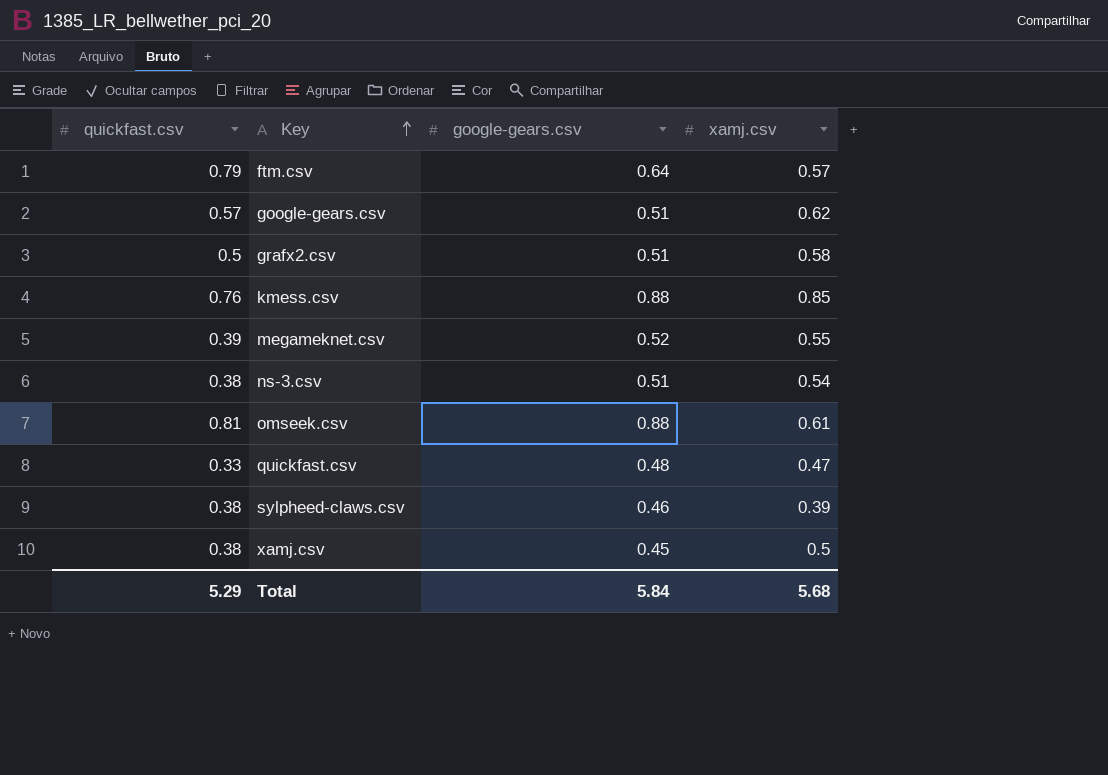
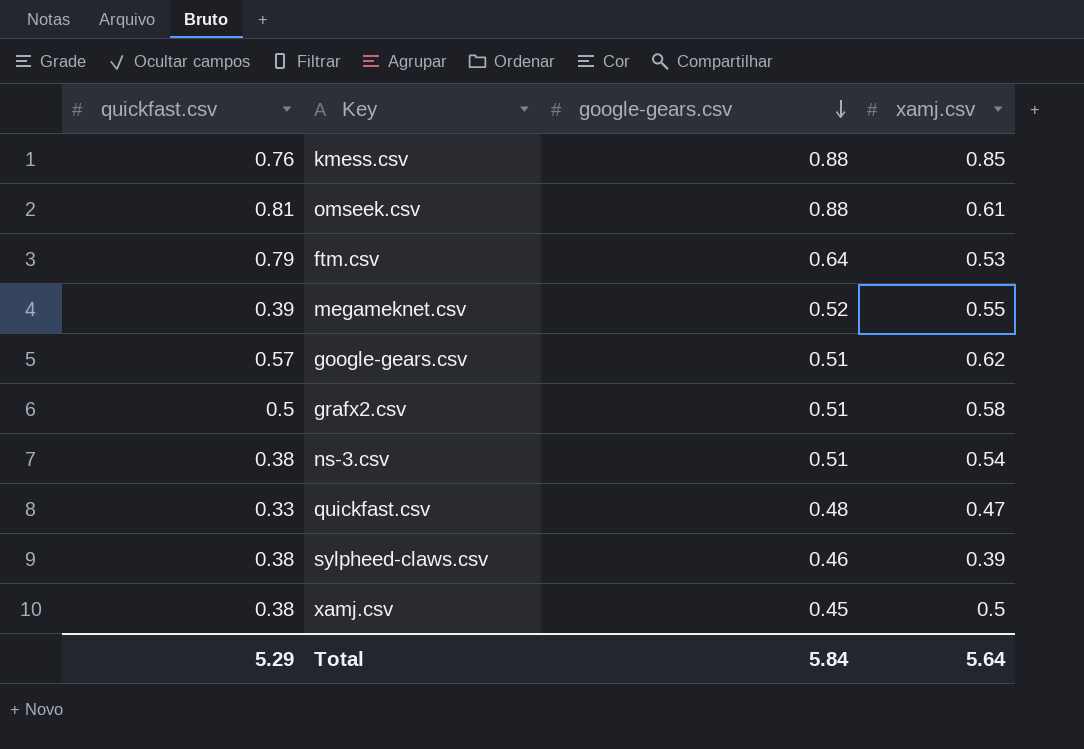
row order: Key ascending -> google-gears.csv descending
ftm.csv | xamj.csv: 0.57 -> 0.53
Total | xamj.csv: 5.68 -> 5.64

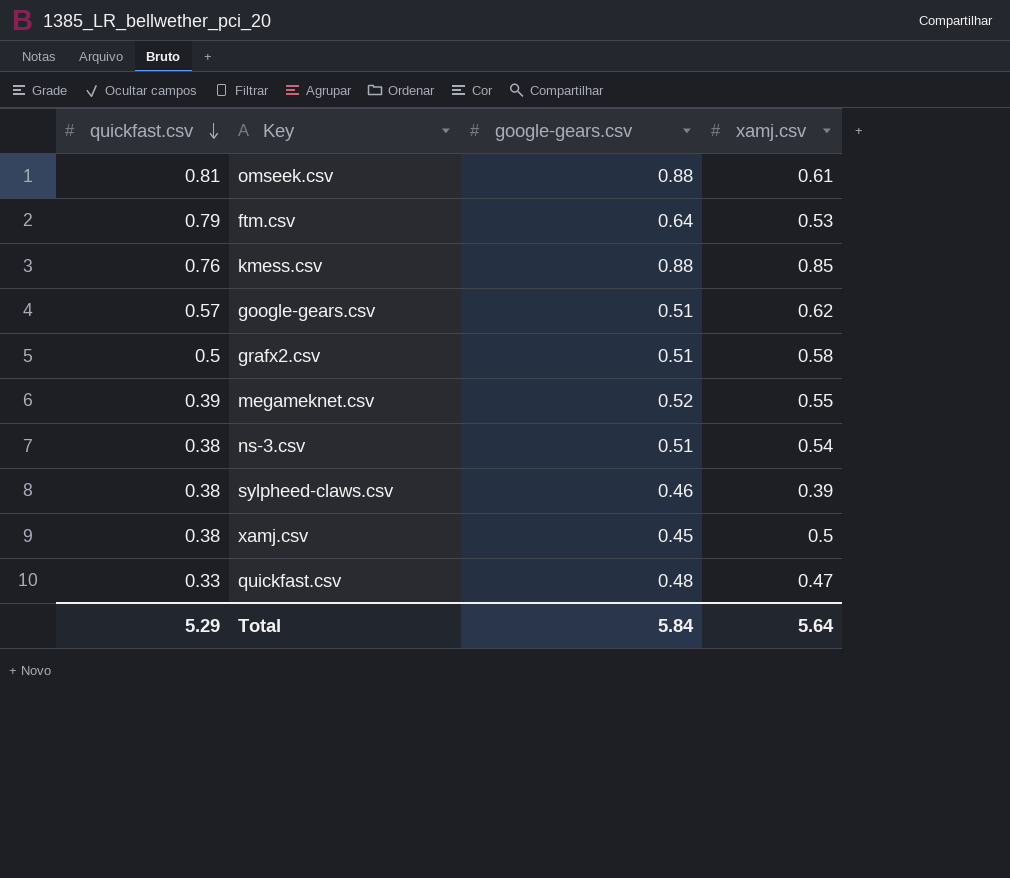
row order: google-gears.csv descending -> quickfast.csv descending

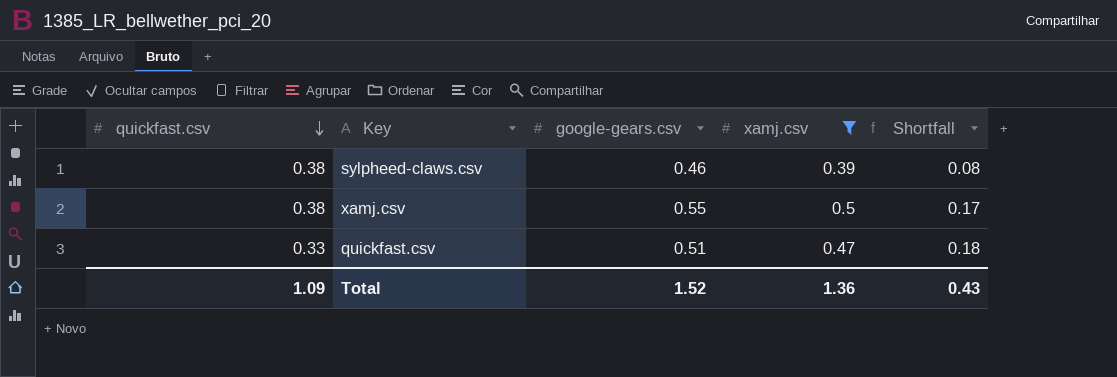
filter: none -> xamj.csv <= 0.5
column Shortfall | formula: none -> [google-gears.csv] - [quickfast.csv]
xamj.csv | google-gears.csv: 0.45 -> 0.55
quickfast.csv | google-gears.csv: 0.48 -> 0.51
Total | quickfast.csv: 5.29 -> 1.09
Total | google-gears.csv: 5.84 -> 1.52
Total | xamj.csv: 5.64 -> 1.36

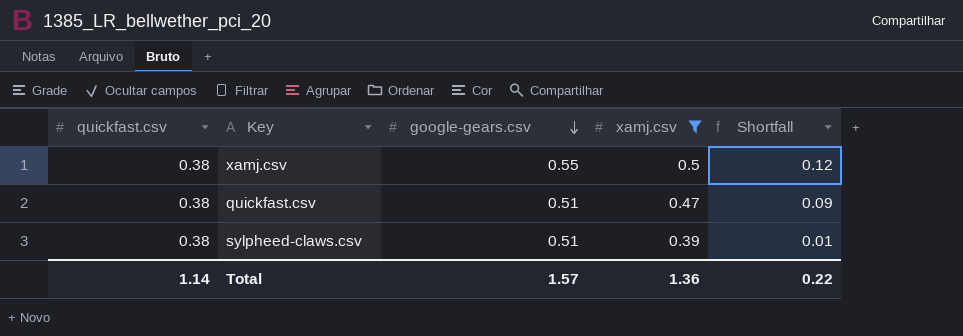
row order: quickfast.csv descending -> google-gears.csv descending
column Shortfall | formula: [google-gears.csv] - [quickfast.csv] -> [xamj.csv] - [quickfast.csv]
quickfast.csv | quickfast.csv: 0.33 -> 0.38
sylpheed-claws.csv | google-gears.csv: 0.46 -> 0.51
Total | quickfast.csv: 1.09 -> 1.14
Total | google-gears.csv: 1.52 -> 1.57
Total | Shortfall: 0.43 -> 0.22

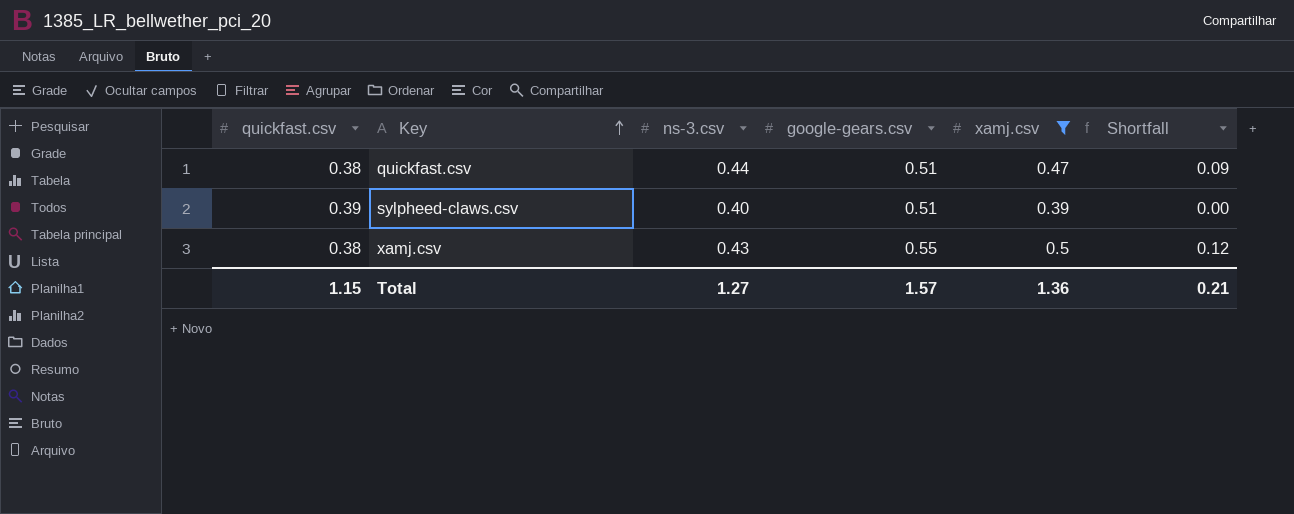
row order: google-gears.csv descending -> Key ascending
column ns-3.csv | position: none -> 3
sylpheed-claws.csv | quickfast.csv: 0.38 -> 0.39
sylpheed-claws.csv | Shortfall: 0.01 -> 0.00
Total | quickfast.csv: 1.14 -> 1.15
Total | Shortfall: 0.22 -> 0.21

